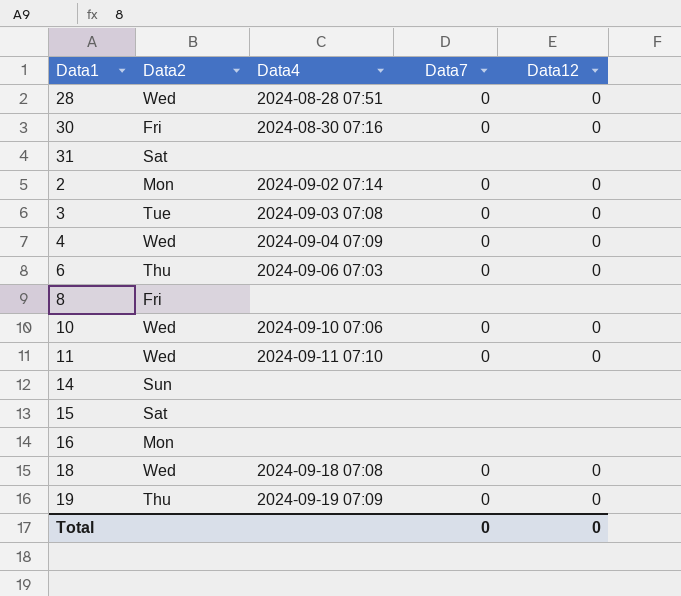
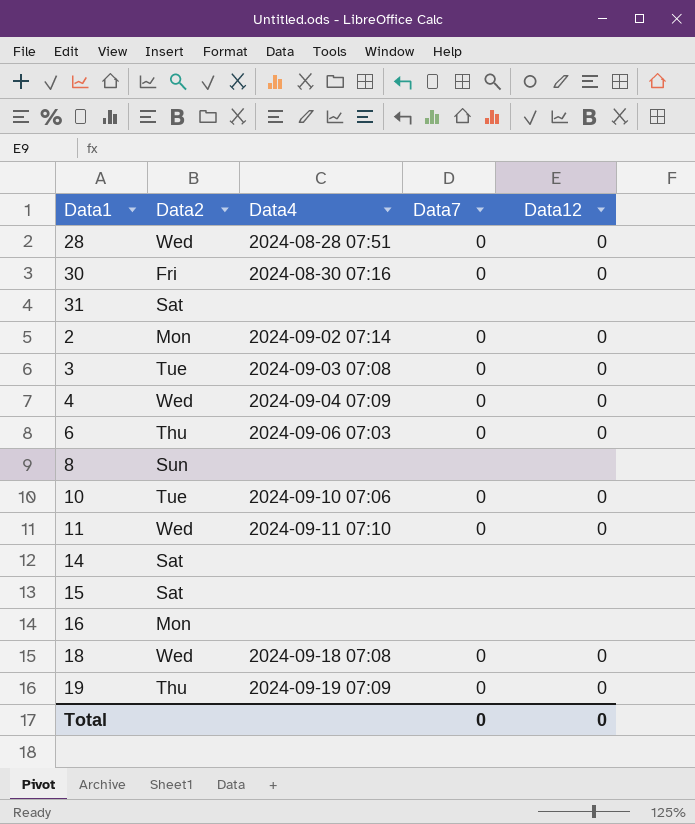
8 | Data2: Fri -> Sun
10 | Data2: Wed -> Tue
14 | Data2: Sun -> Sat

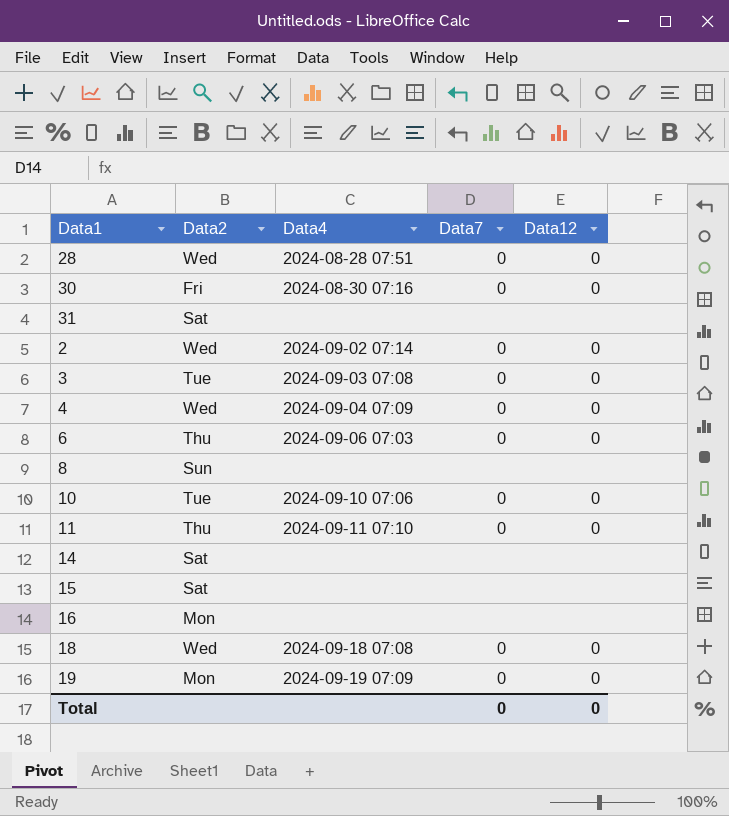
2 | Data2: Mon -> Wed
11 | Data2: Wed -> Thu
19 | Data2: Thu -> Mon

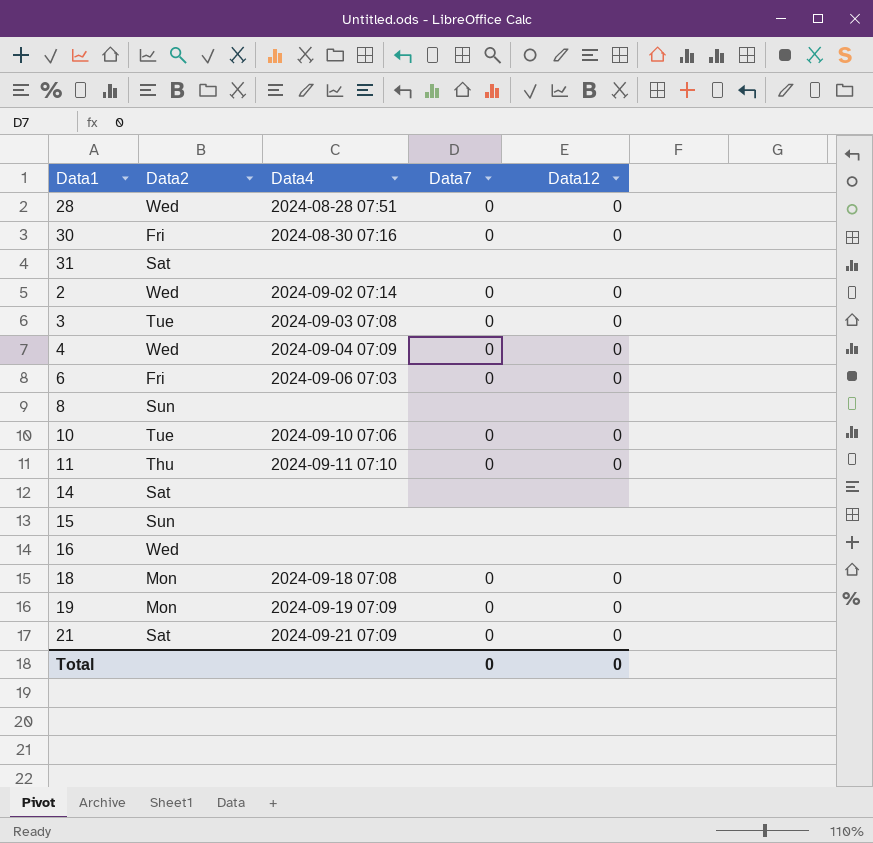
6 | Data2: Thu -> Fri
15 | Data2: Sat -> Sun
16 | Data2: Mon -> Wed
18 | Data2: Wed -> Mon
row 21: none -> Sat | 2024-09-21 07:09 | 0 | 0

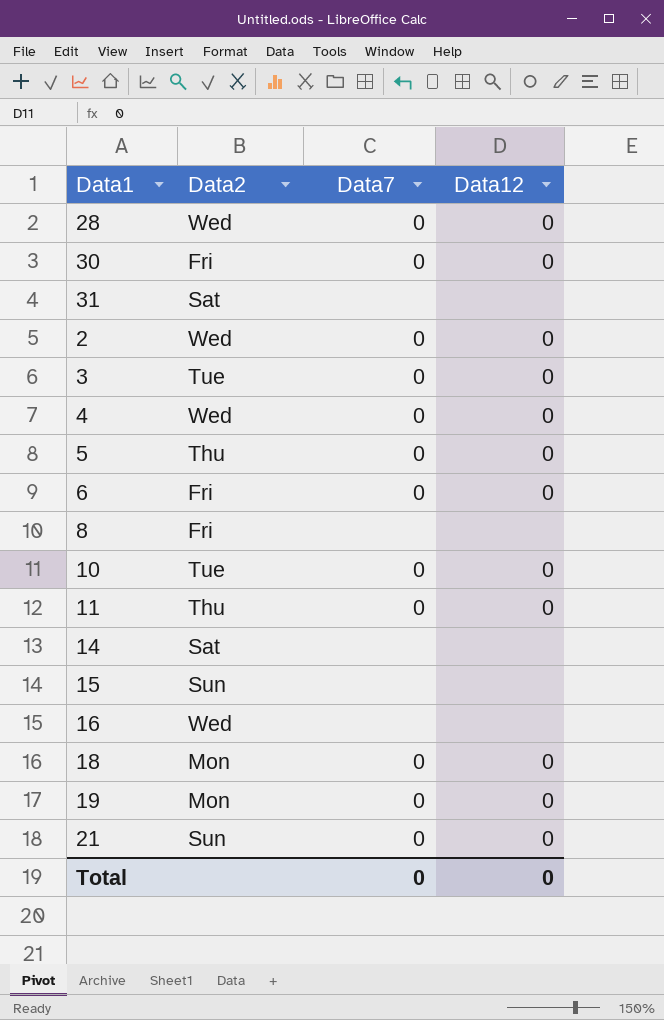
column Data4 | position: 3 -> none
row 5: none -> Thu | 0 | 0
8 | Data2: Sun -> Fri
21 | Data2: Sat -> Sun

